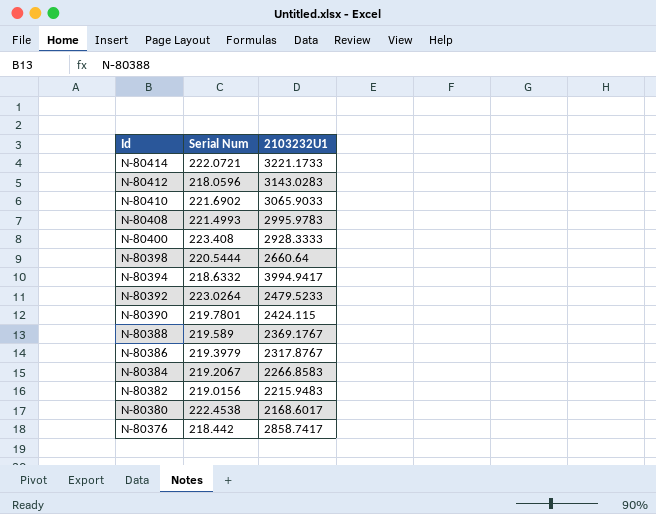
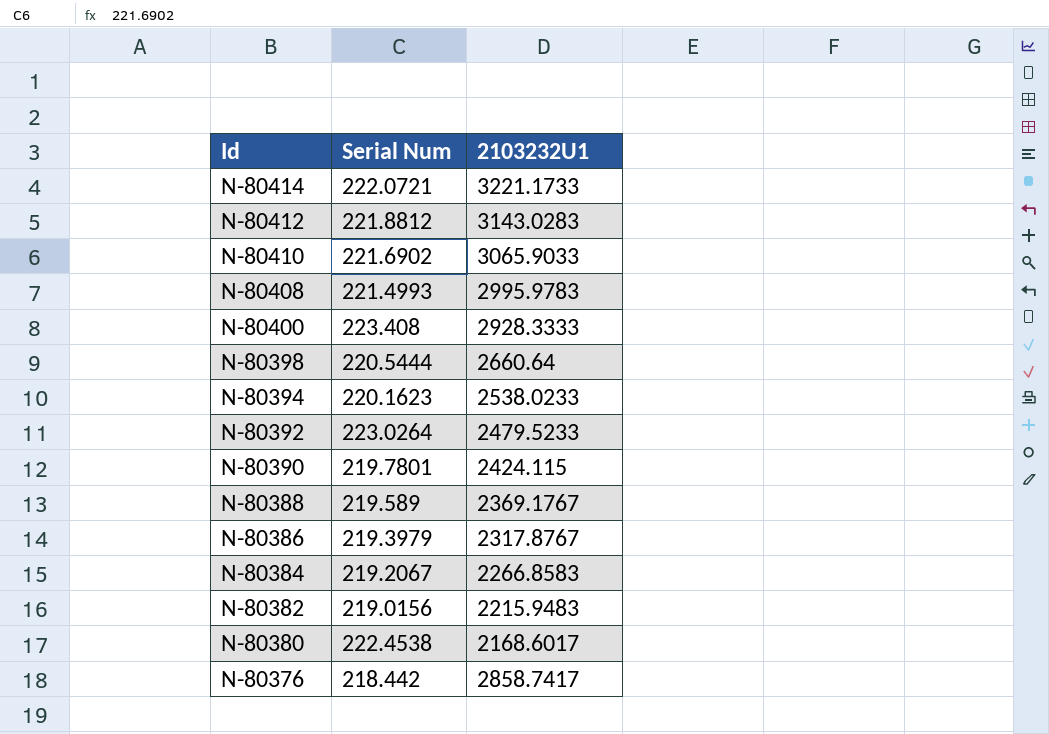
N-80412 | Serial Num: 218.0596 -> 221.8812
N-80394 | Serial Num: 218.6332 -> 220.1623
N-80394 | 2103232U1: 3994.9417 -> 2538.0233

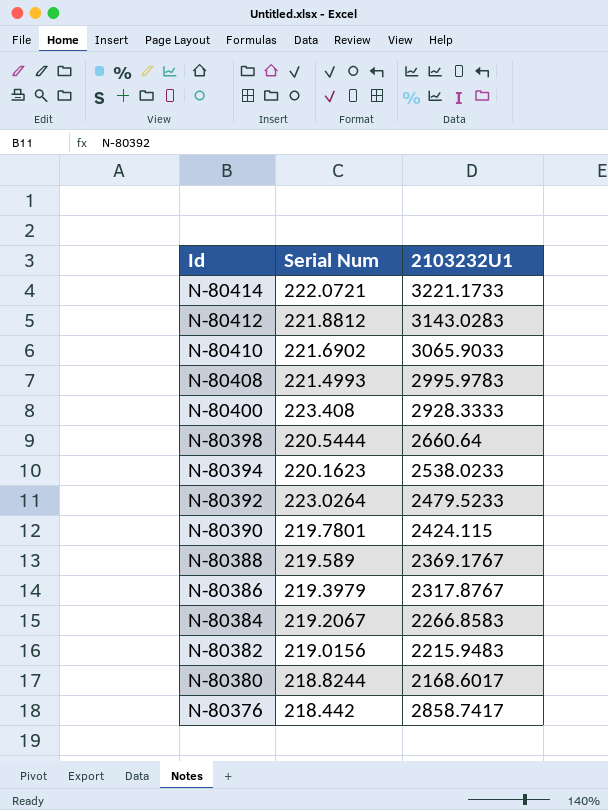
N-80380 | Serial Num: 222.4538 -> 218.8244

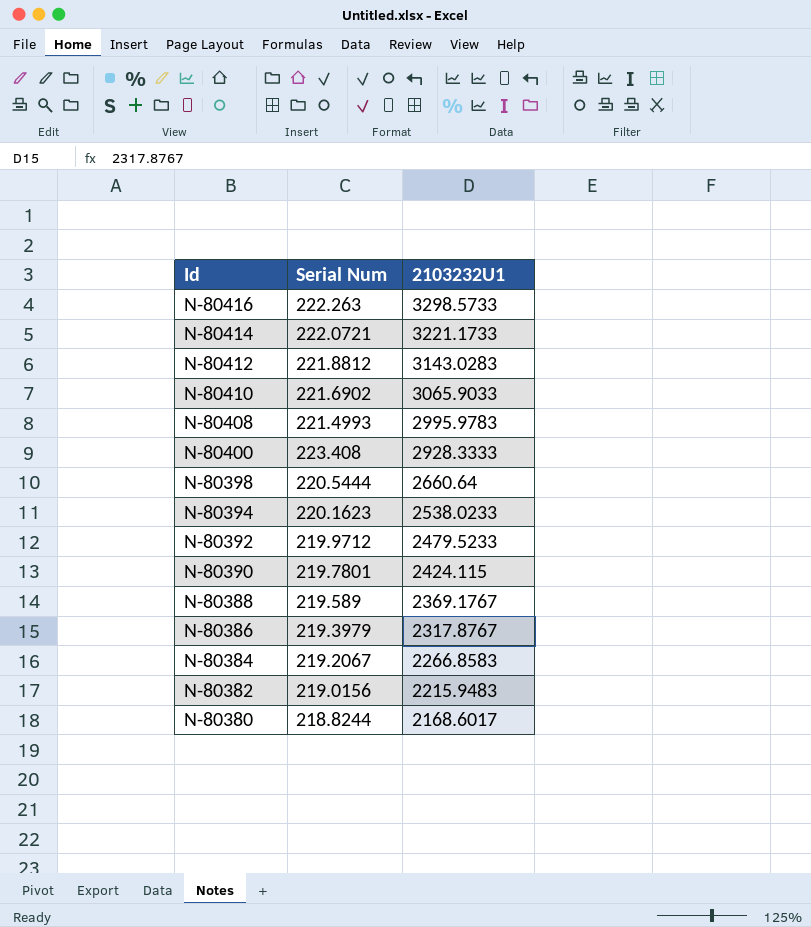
row N-80376: 218.442 | 2858.7417 -> none
row N-80416: none -> 222.263 | 3298.5733
N-80392 | Serial Num: 223.0264 -> 219.9712

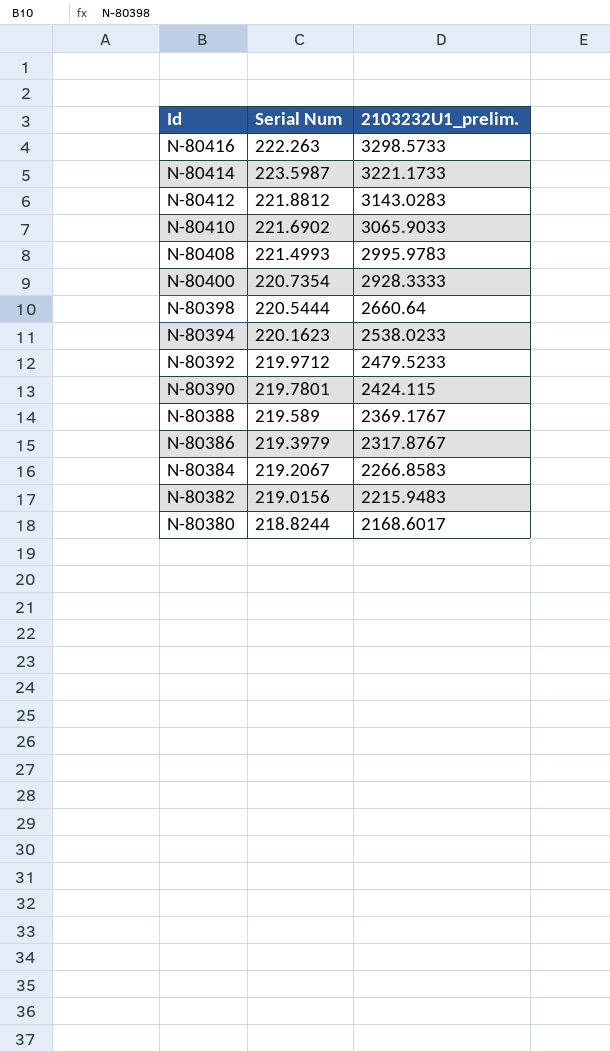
column name: 2103232U1 -> 2103232U1_prelim.
N-80414 | Serial Num: 222.0721 -> 223.5987
N-80400 | Serial Num: 223.408 -> 220.7354

